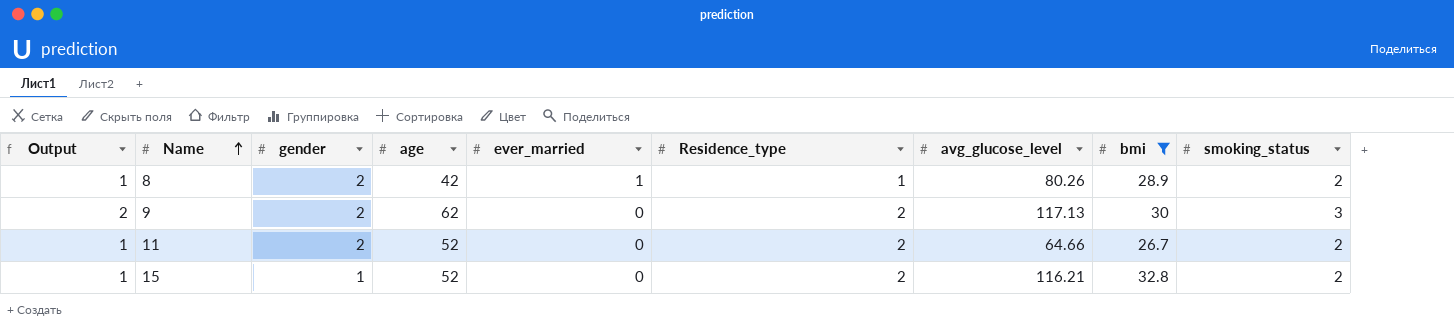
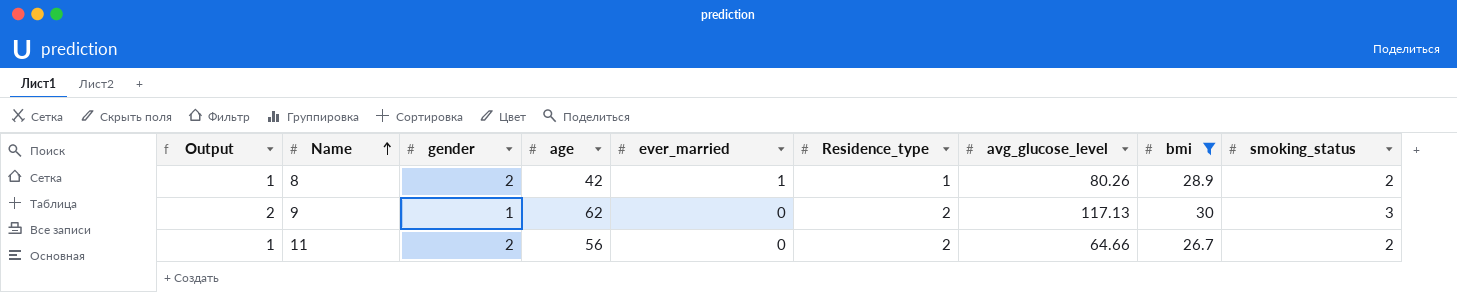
row 15: 1 | 1 | 52 | 0 | 2 | 116.21 | 32.8 | 2 -> none
9 | gender: 2 -> 1
11 | age: 52 -> 56

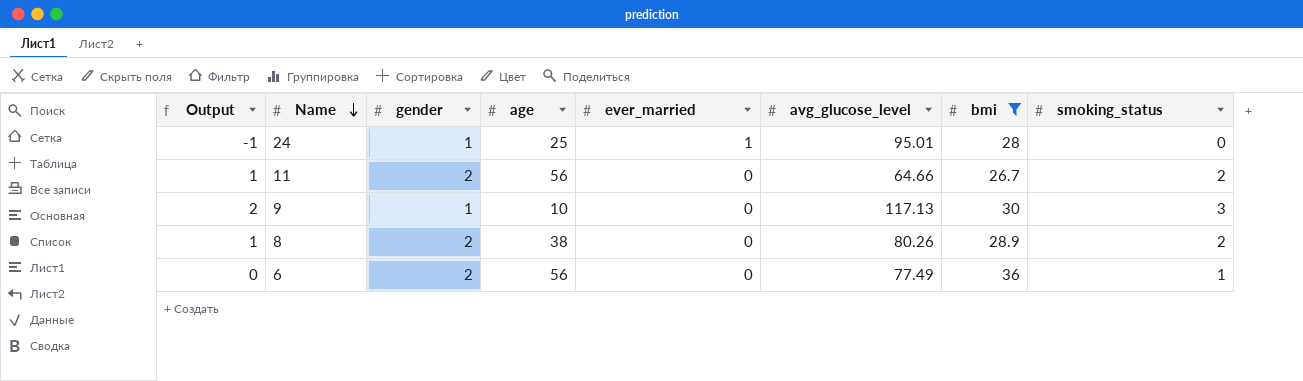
row order: Name ascending -> Name descending
column Residence_type | position: 6 -> none
row 24: none -> -1 | 1 | 25 | 1 | 95.01 | 28 | 0
9 | age: 62 -> 10
8 | age: 42 -> 38
8 | ever_married: 1 -> 0
row 6: none -> 0 | 2 | 56 | 0 | 77.49 | 36 | 1

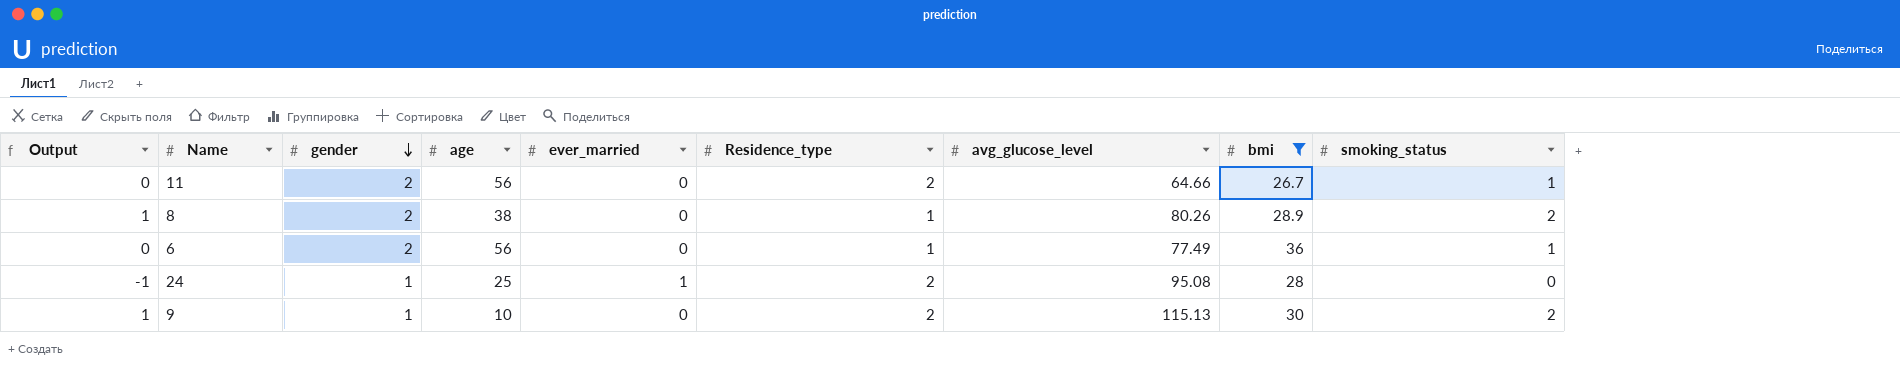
row order: Name descending -> gender descending
column Residence_type | position: none -> 6
11 | Output: 1 -> 0
11 | smoking_status: 2 -> 1
24 | avg_glucose_level: 95.01 -> 95.08
9 | Output: 2 -> 1
9 | avg_glucose_level: 117.13 -> 115.13
9 | smoking_status: 3 -> 2

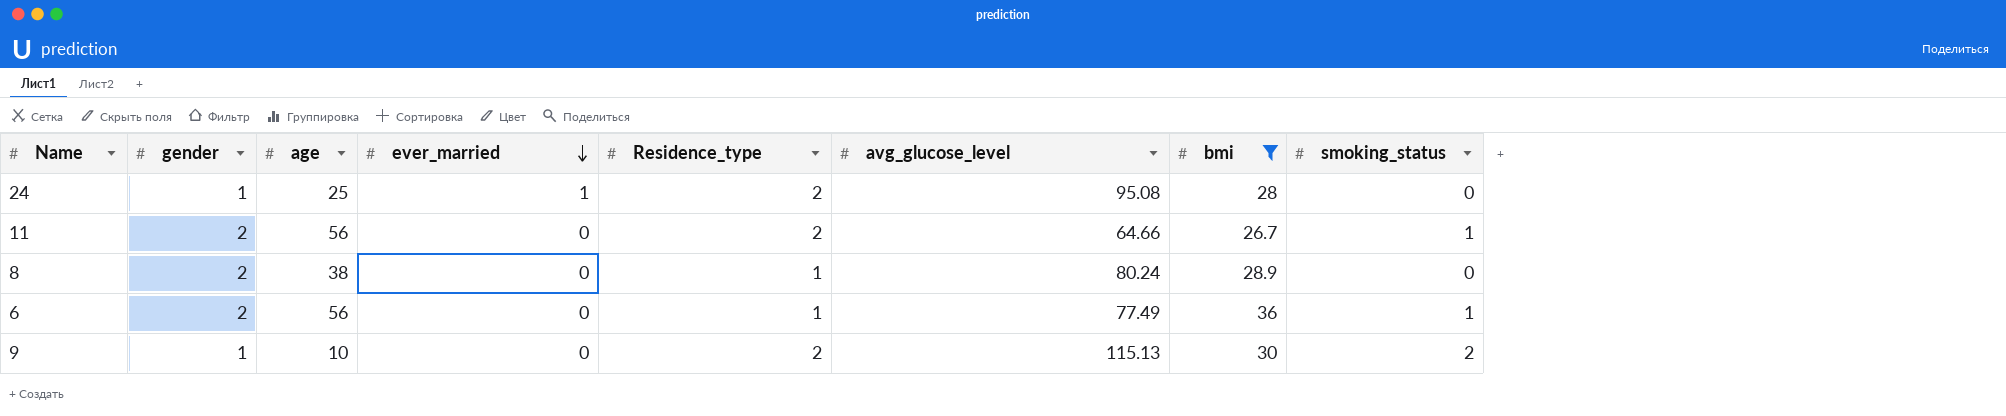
row order: gender descending -> ever_married descending
column Output | formula: [smoking_status] - 1 -> none
8 | avg_glucose_level: 80.26 -> 80.24
8 | smoking_status: 2 -> 0

